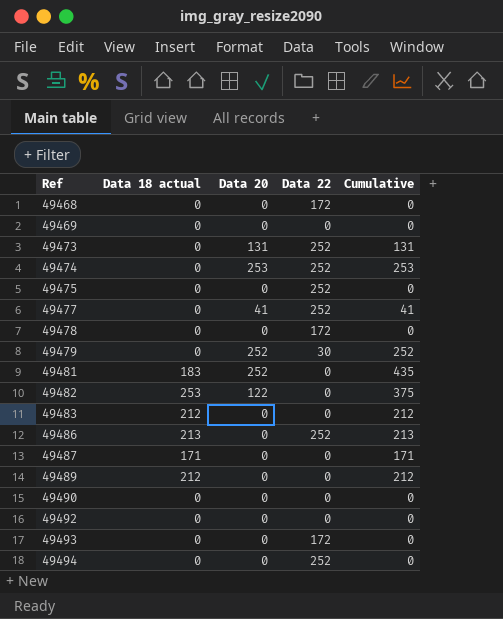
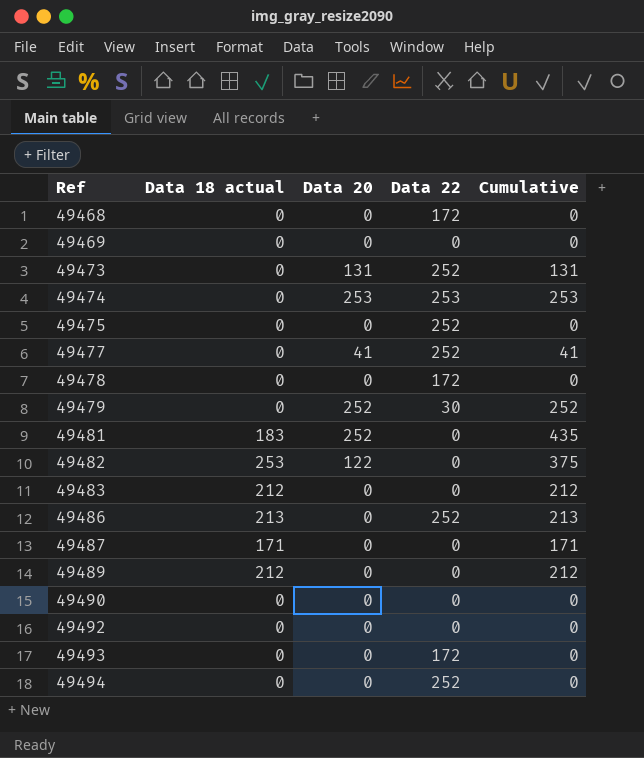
49474 | Data 22: 252 -> 253

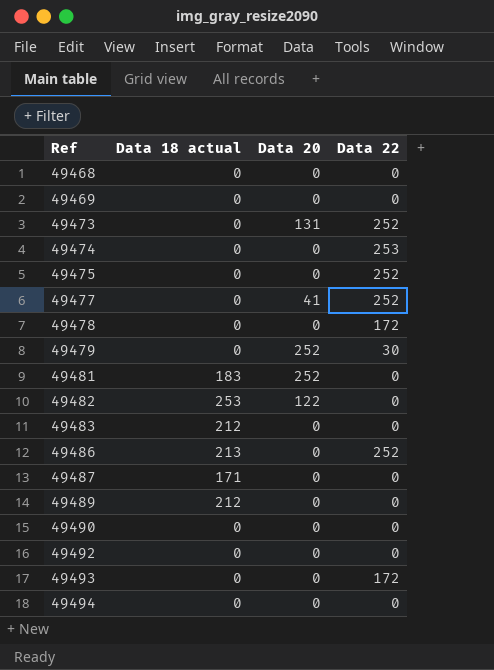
column Cumulative | formula: [Data 18 actual] + [Data 20] -> none
49468 | Data 22: 172 -> 0
49474 | Data 20: 253 -> 0
49494 | Data 22: 252 -> 0

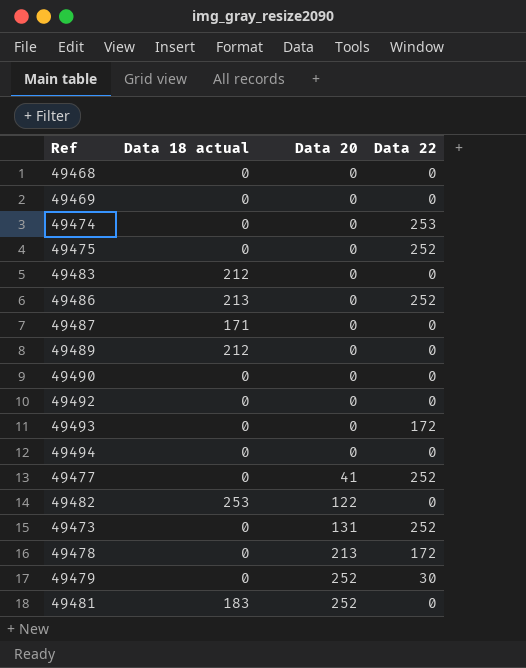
row order: Ref ascending -> Data 20 ascending
49478 | Data 20: 0 -> 213

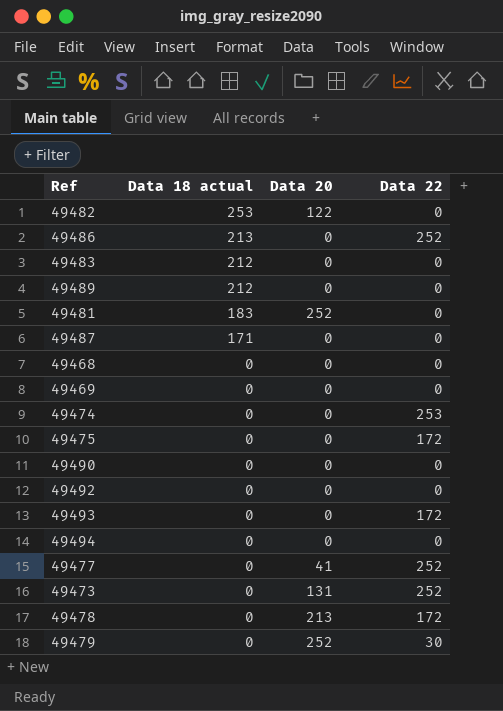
row order: Data 20 ascending -> Data 18 actual descending
49475 | Data 22: 252 -> 172

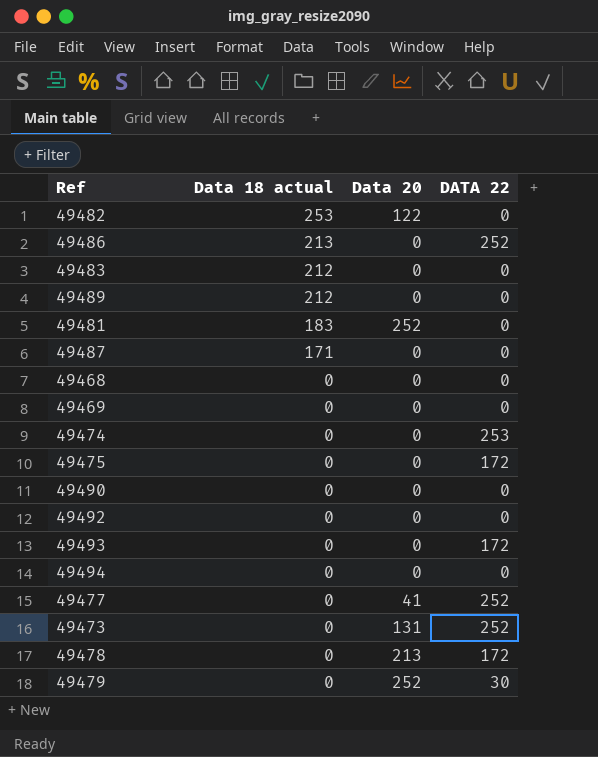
column name: Data 22 -> DATA 22

